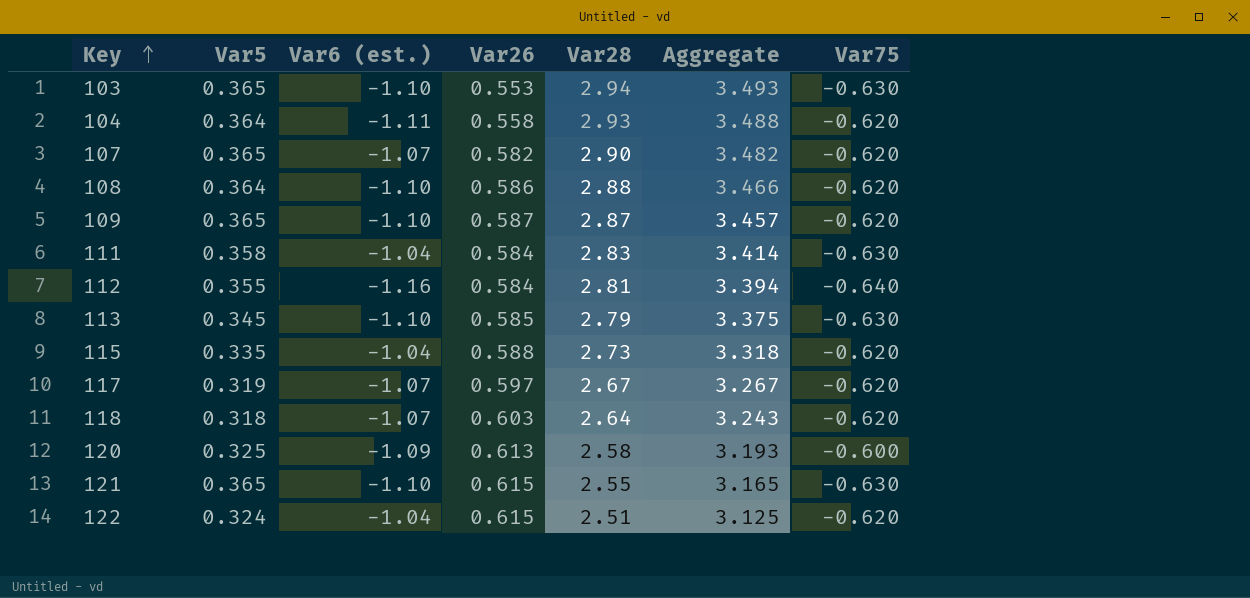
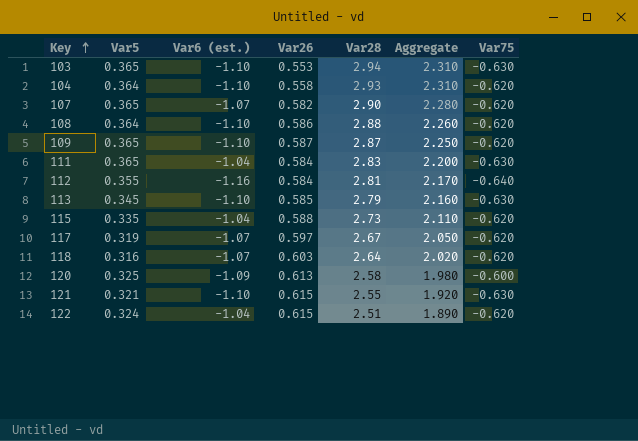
column Aggregate | formula: [Var26] + [Var28] -> [Var28] + [Var75]
104 | Var6 (est.): -1.11 -> -1.10
111 | Var5: 0.358 -> 0.365
118 | Var5: 0.318 -> 0.316
121 | Var5: 0.365 -> 0.321

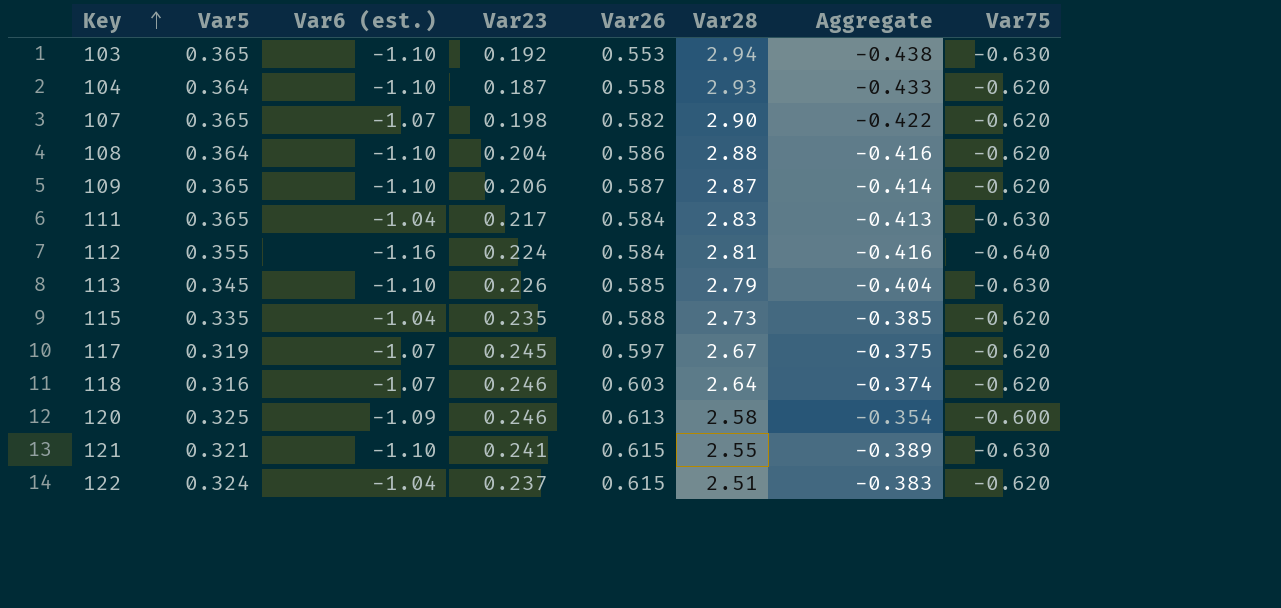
column Var23 | position: none -> 4
column Aggregate | formula: [Var28] + [Var75] -> [Var23] + [Var75]

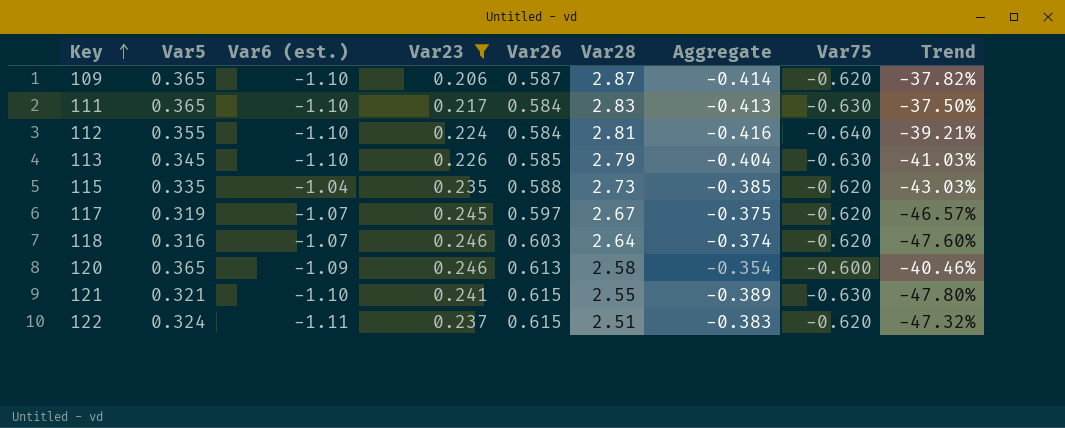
filter: none -> Var23 >= 0.206
column Trend | formula: none -> ([Var5] - [Var26]) / [Var26]
111 | Var6 (est.): -1.04 -> -1.10
112 | Var6 (est.): -1.16 -> -1.10
120 | Var5: 0.325 -> 0.365
122 | Var6 (est.): -1.04 -> -1.11

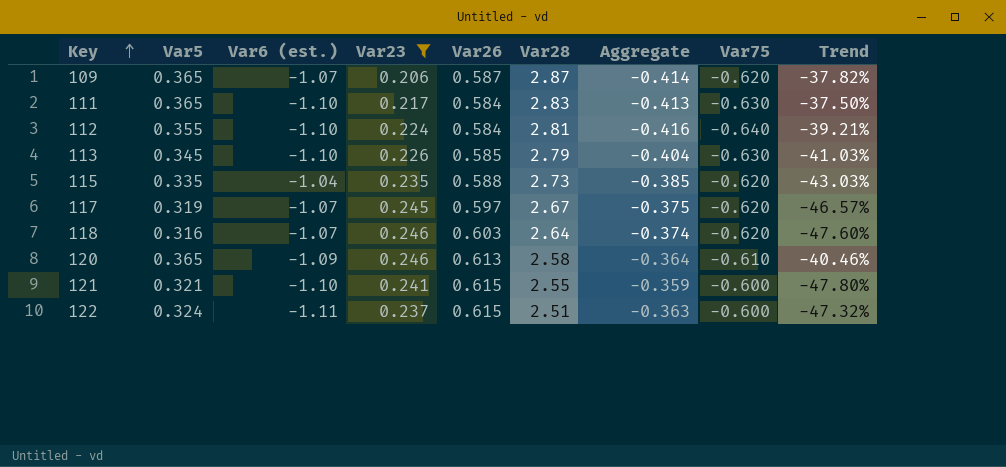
109 | Var6 (est.): -1.10 -> -1.07
120 | Aggregate: -0.354 -> -0.364
120 | Var75: -0.600 -> -0.610
121 | Aggregate: -0.389 -> -0.359
121 | Var75: -0.630 -> -0.600
122 | Aggregate: -0.383 -> -0.363
122 | Var75: -0.620 -> -0.600

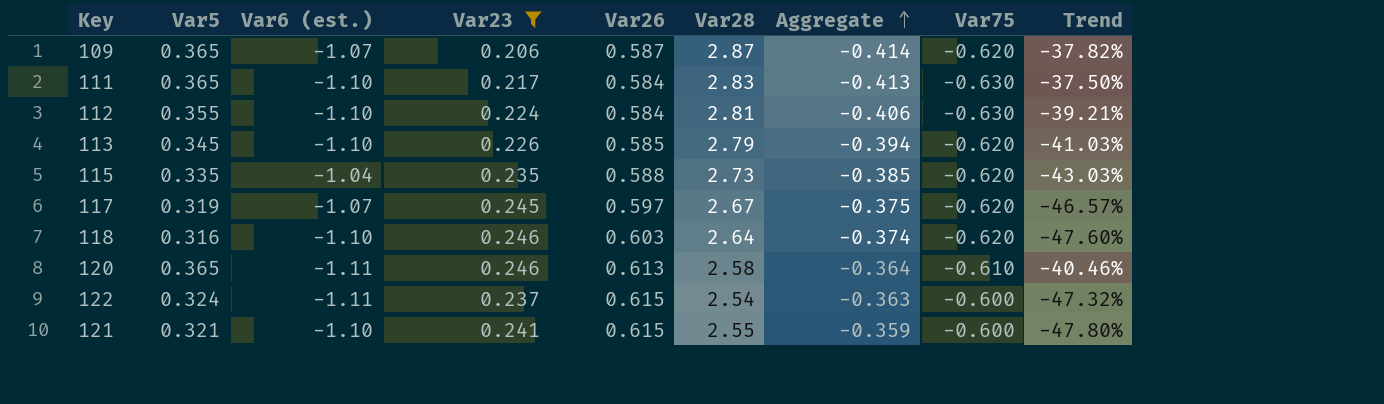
row order: Key ascending -> Aggregate ascending
112 | Aggregate: -0.416 -> -0.406
112 | Var75: -0.640 -> -0.630
113 | Aggregate: -0.404 -> -0.394
113 | Var75: -0.630 -> -0.620
118 | Var6 (est.): -1.07 -> -1.10
120 | Var6 (est.): -1.09 -> -1.11
122 | Var28: 2.51 -> 2.54

